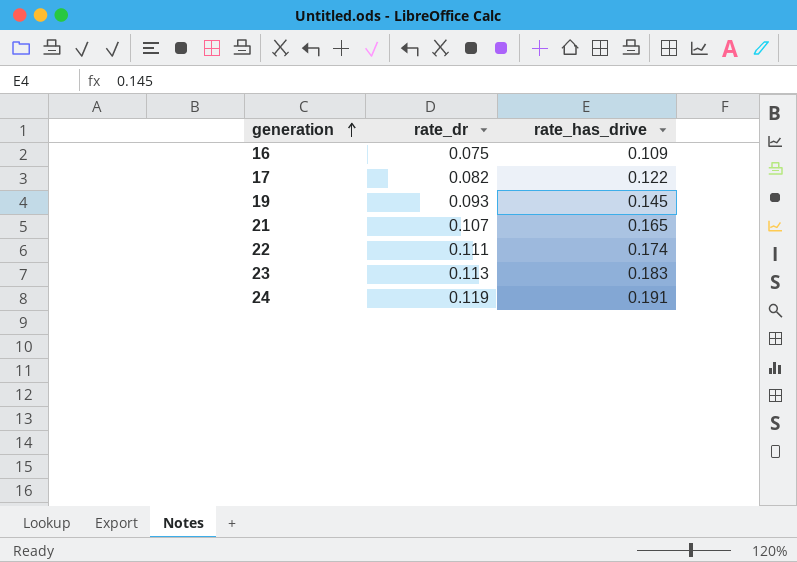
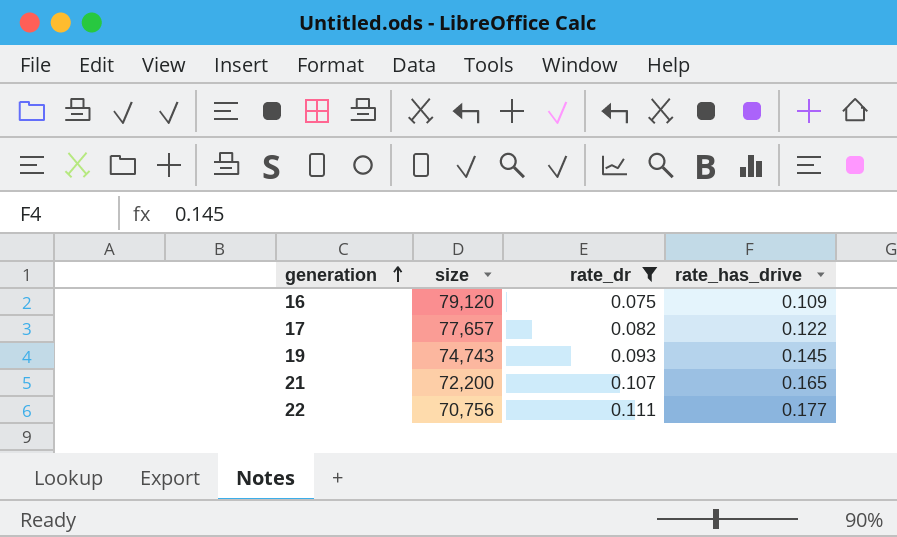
filter: none -> rate_dr <= 0.111
column size | position: none -> 2
22 | rate_has_drive: 0.174 -> 0.177

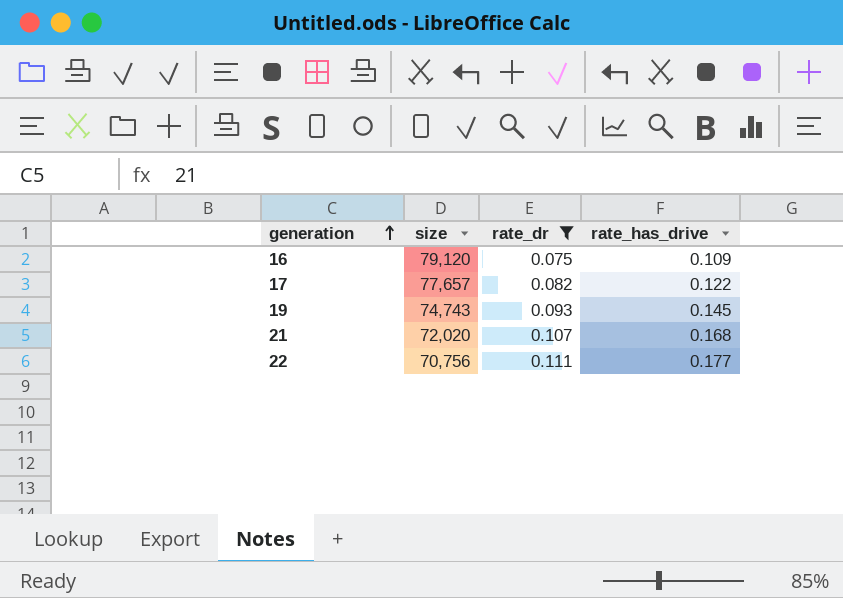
21 | size: 72,200 -> 72,020
21 | rate_has_drive: 0.165 -> 0.168

